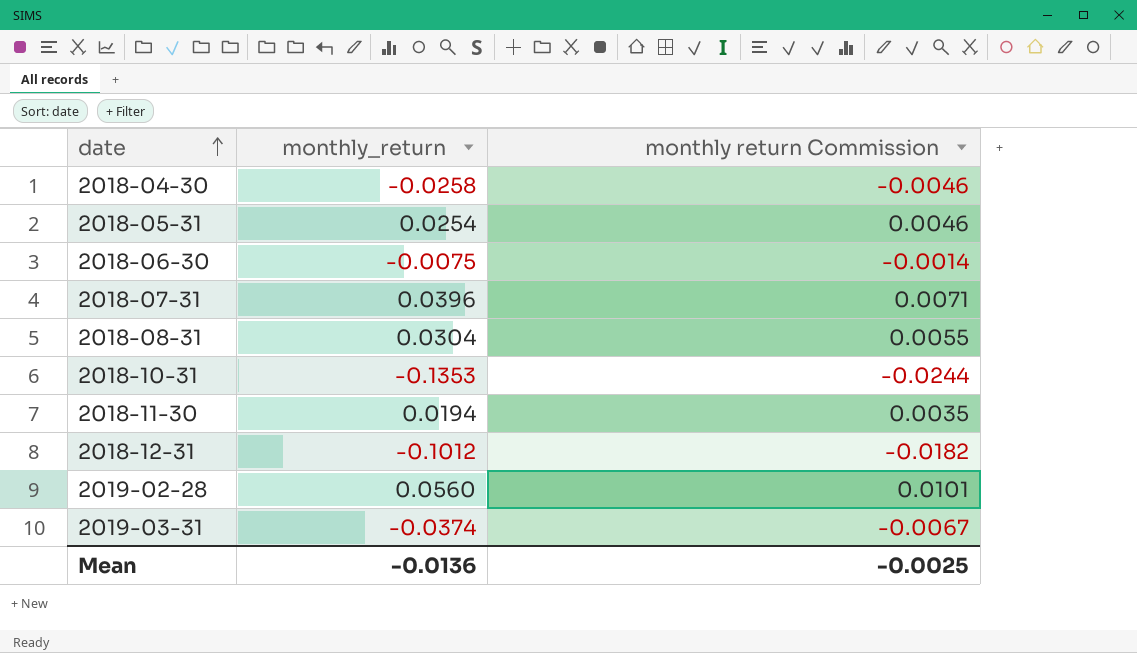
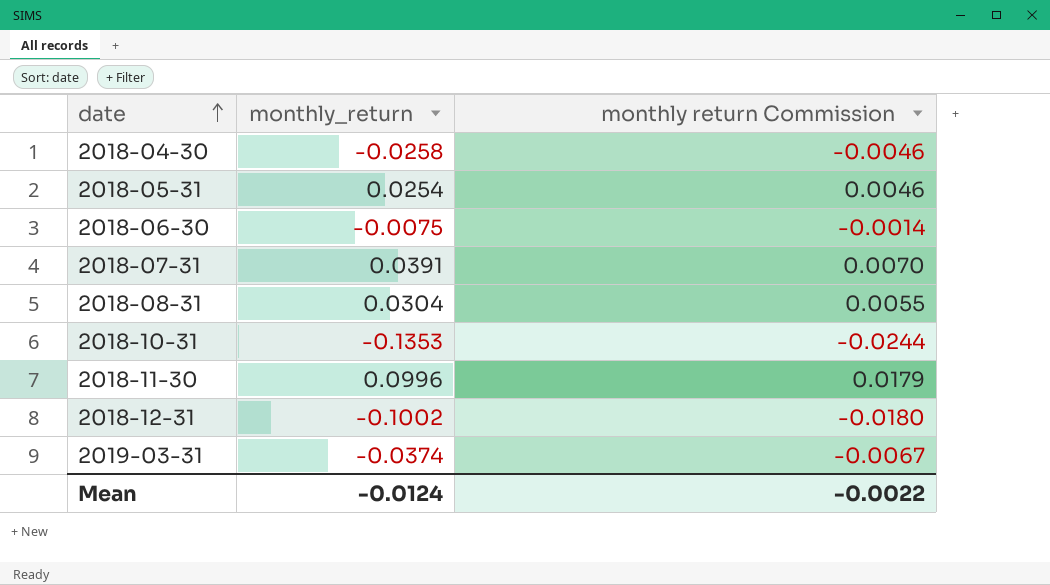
row 2019-02-28: 0.0560 | 0.0101 -> none
2018-07-31 | monthly_return: 0.0396 -> 0.0391
2018-07-31 | monthly return Commission: 0.0071 -> 0.0070
2018-11-30 | monthly_return: 0.0194 -> 0.0996
2018-11-30 | monthly return Commission: 0.0035 -> 0.0179
2018-12-31 | monthly_return: -0.1012 -> -0.1002
2018-12-31 | monthly return Commission: -0.0182 -> -0.0180
Mean | monthly_return: -0.0136 -> -0.0124
Mean | monthly return Commission: -0.0025 -> -0.0022

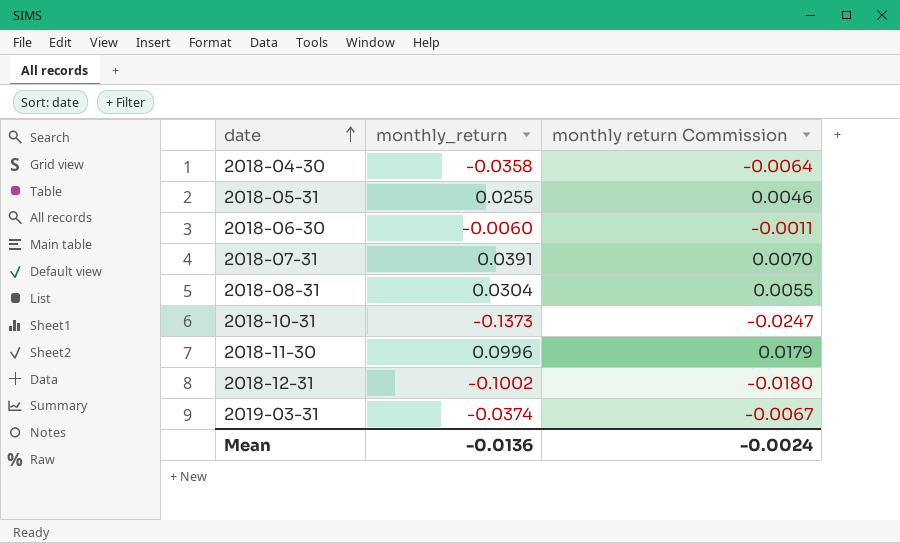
2018-04-30 | monthly_return: -0.0258 -> -0.0358
2018-04-30 | monthly return Commission: -0.0046 -> -0.0064
2018-05-31 | monthly_return: 0.0254 -> 0.0255
2018-06-30 | monthly_return: -0.0075 -> -0.0060
2018-06-30 | monthly return Commission: -0.0014 -> -0.0011
2018-10-31 | monthly_return: -0.1353 -> -0.1373
2018-10-31 | monthly return Commission: -0.0244 -> -0.0247
Mean | monthly_return: -0.0124 -> -0.0136
Mean | monthly return Commission: -0.0022 -> -0.0024

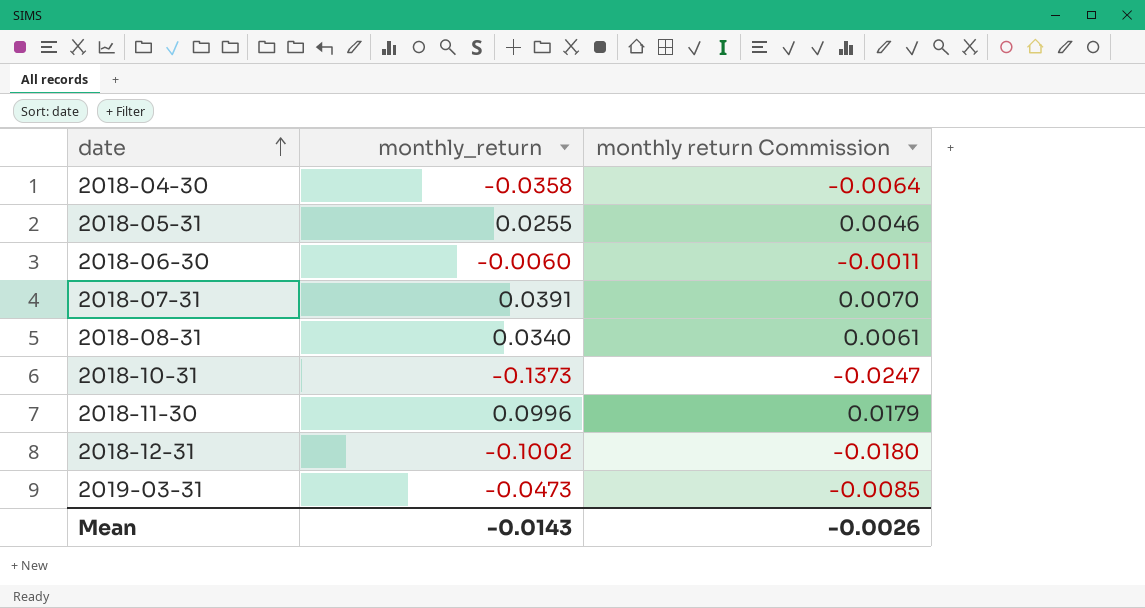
2018-08-31 | monthly_return: 0.0304 -> 0.0340
2018-08-31 | monthly return Commission: 0.0055 -> 0.0061
2019-03-31 | monthly_return: -0.0374 -> -0.0473
2019-03-31 | monthly return Commission: -0.0067 -> -0.0085
Mean | monthly_return: -0.0136 -> -0.0143
Mean | monthly return Commission: -0.0024 -> -0.0026

